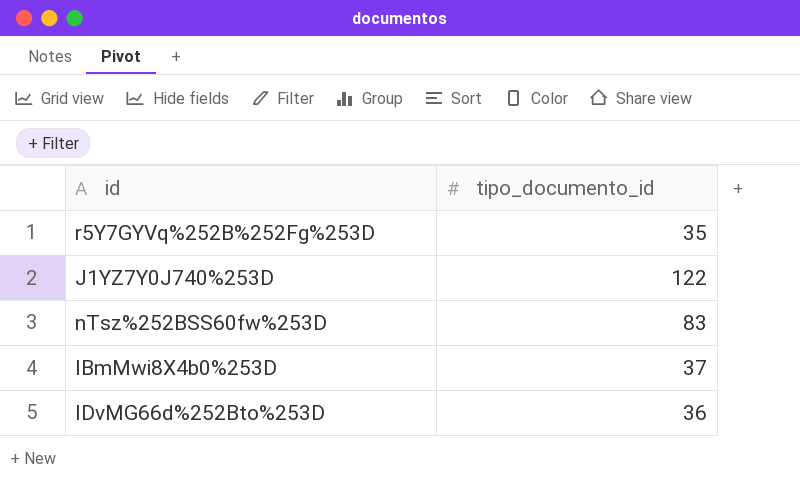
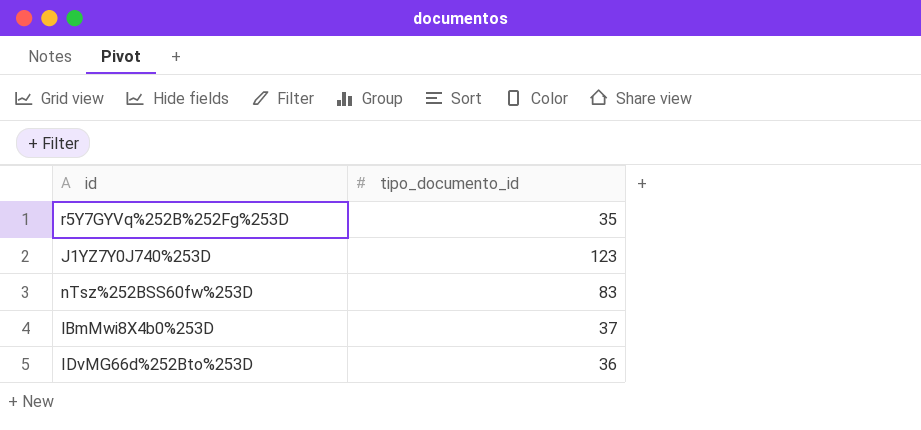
J1YZ7Y0J740%253D | tipo_documento_id: 122 -> 123

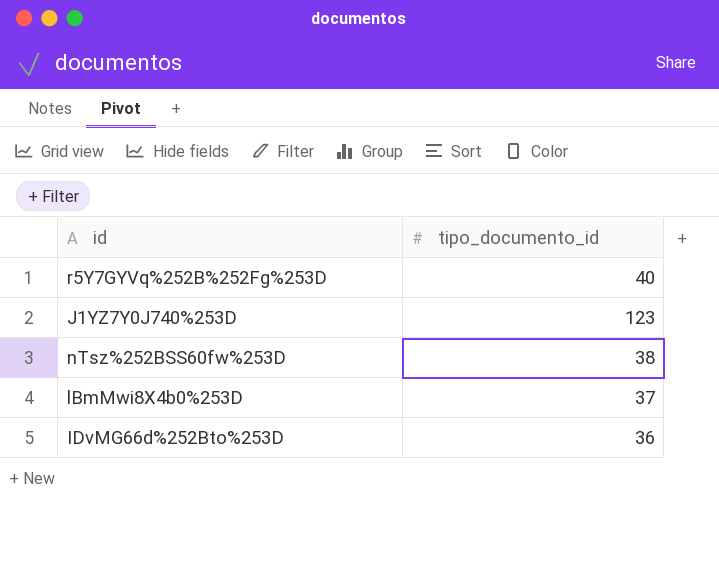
r5Y7GYVq%252B%252Fg%253D | tipo_documento_id: 35 -> 40
nTsz%252BSS60fw%253D | tipo_documento_id: 83 -> 38

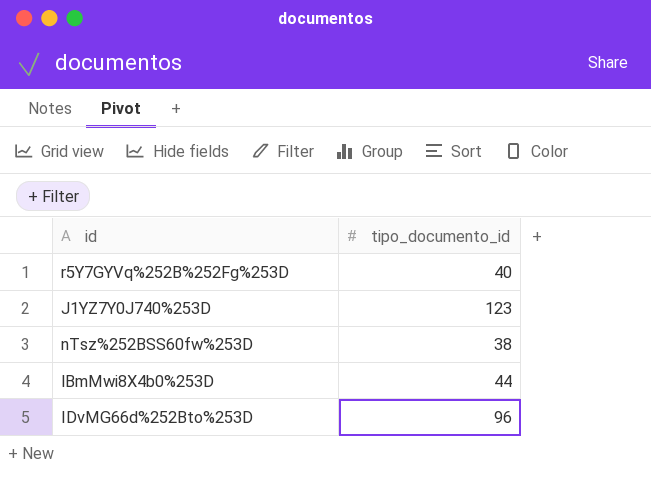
lBmMwi8X4b0%253D | tipo_documento_id: 37 -> 44
IDvMG66d%252Bto%253D | tipo_documento_id: 36 -> 96

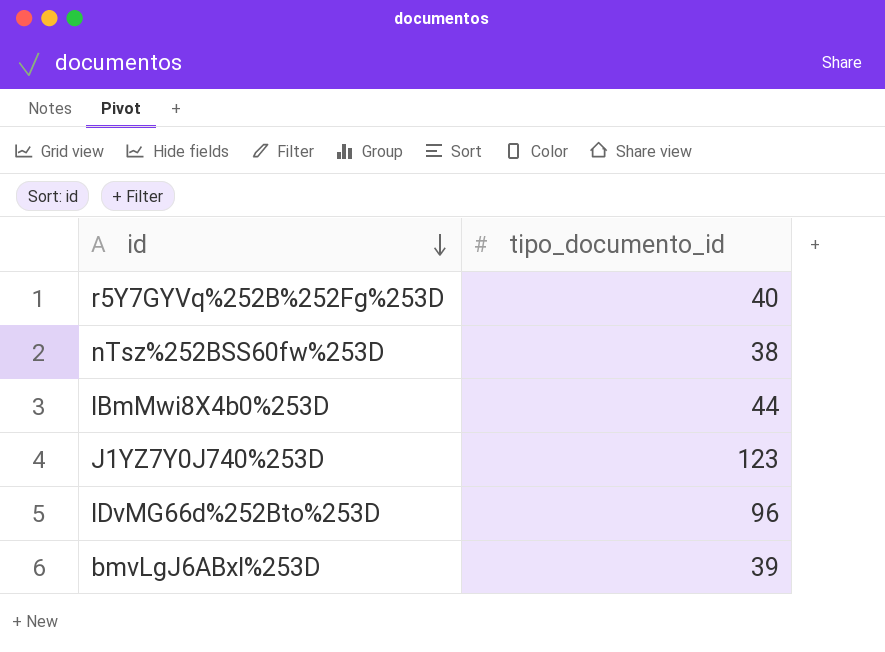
row order: none -> id descending
row bmvLgJ6ABxI%253D: none -> 39

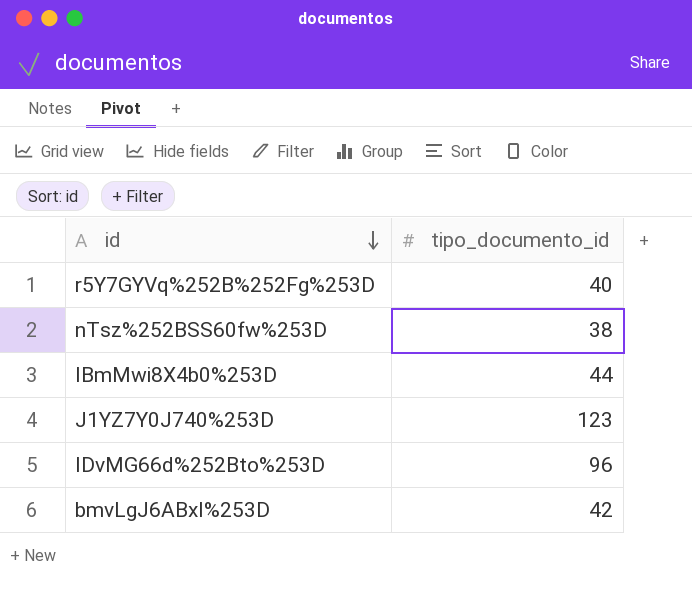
bmvLgJ6ABxI%253D | tipo_documento_id: 39 -> 42

